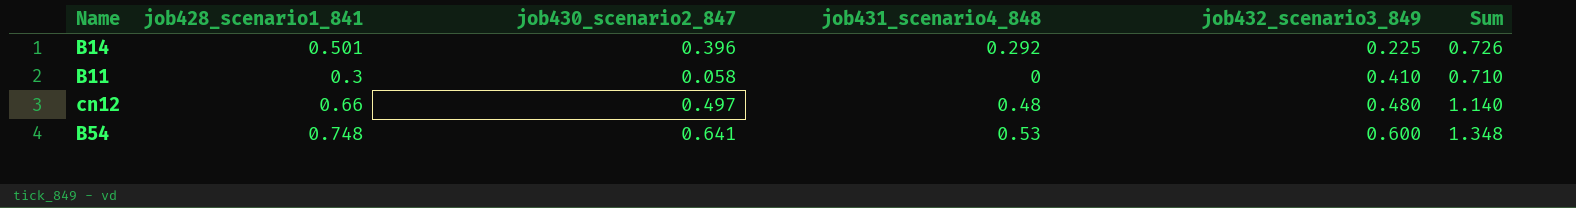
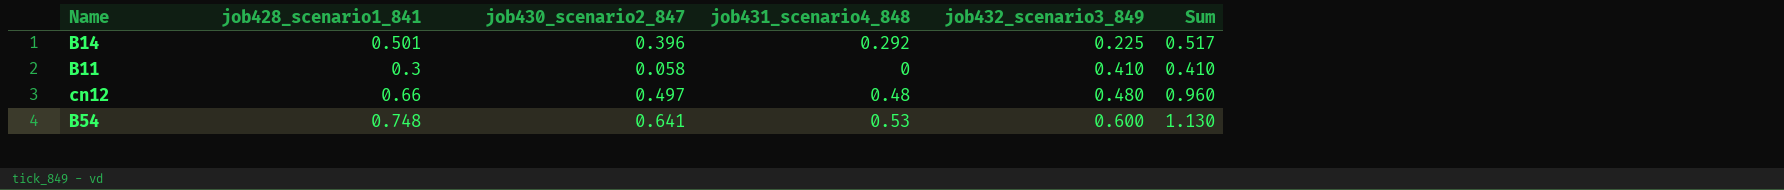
column Sum | formula: [job428_scenario1_841] + [job432_scenario3_849] -> [job431_scenario4_848] + [job432_scenario3_849]

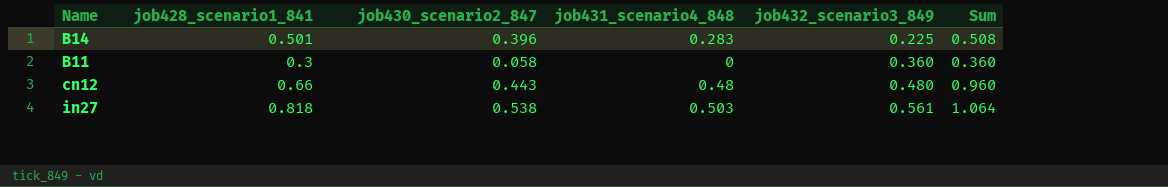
row B54: 0.748 | 0.641 | 0.53 | 0.600 | 1.130 -> none
B14 | job431_scenario4_848: 0.292 -> 0.283
B14 | Sum: 0.517 -> 0.508
B11 | job432_scenario3_849: 0.410 -> 0.360
B11 | Sum: 0.410 -> 0.360
cn12 | job430_scenario2_847: 0.497 -> 0.443
row in27: none -> 0.818 | 0.538 | 0.503 | 0.561 | 1.064

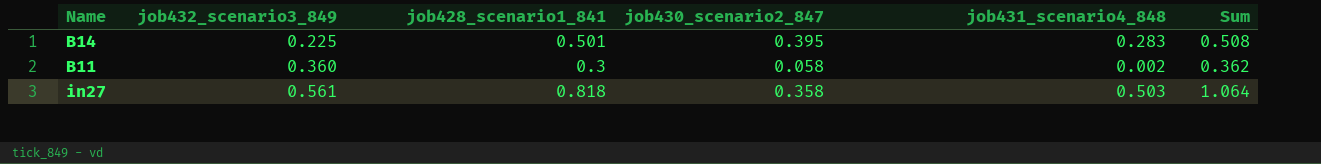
column job432_scenario3_849 | position: 5 -> 2
row cn12: 0.66 | 0.443 | 0.48 | 0.480 | 0.960 -> none
B14 | job430_scenario2_847: 0.396 -> 0.395
B11 | job431_scenario4_848: 0 -> 0.002
B11 | Sum: 0.360 -> 0.362
in27 | job430_scenario2_847: 0.538 -> 0.358

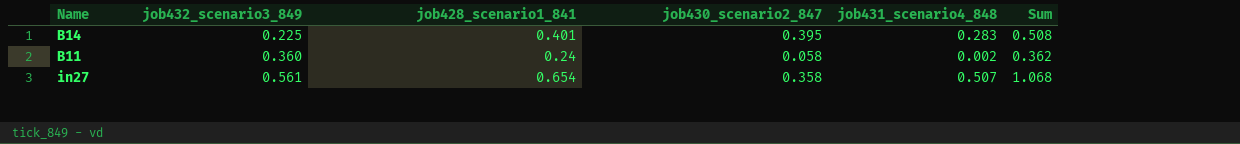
B14 | job428_scenario1_841: 0.501 -> 0.401
B11 | job428_scenario1_841: 0.3 -> 0.24
in27 | job428_scenario1_841: 0.818 -> 0.654
in27 | job431_scenario4_848: 0.503 -> 0.507
in27 | Sum: 1.064 -> 1.068

